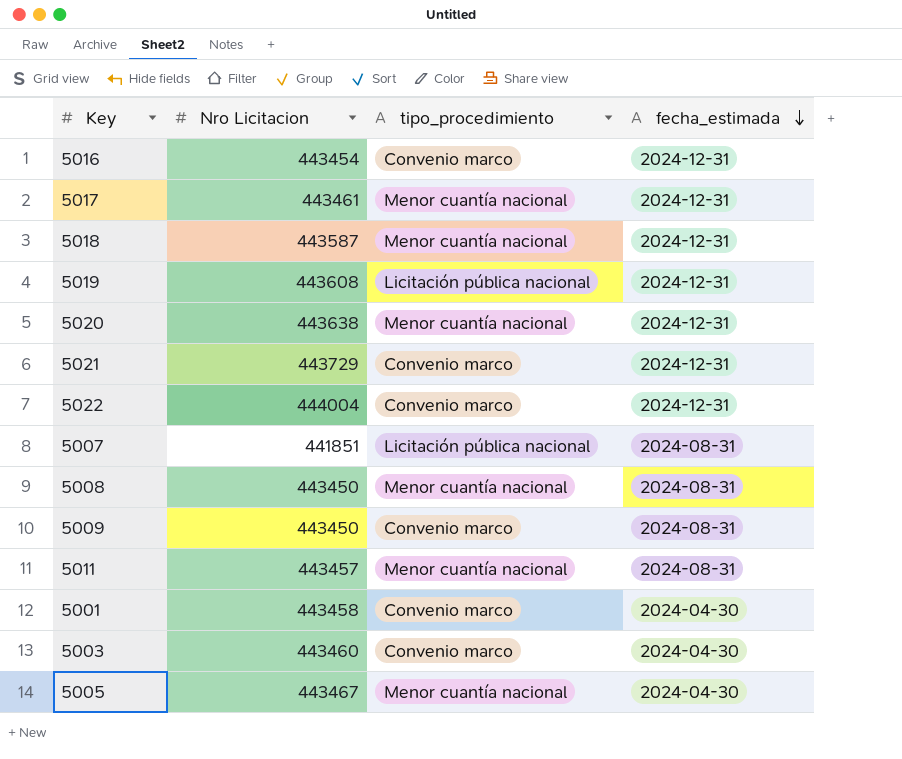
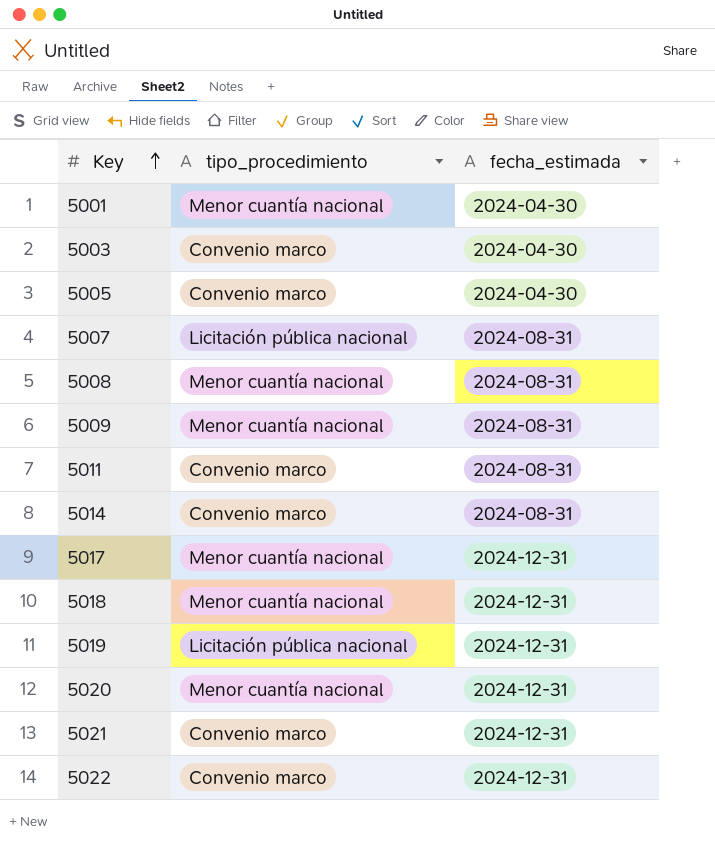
row order: fecha_estimada descending -> Key ascending
column Nro Licitacion | position: 2 -> none
row 5016: 443454 | Convenio marco | 2024-12-31 -> none
5001 | tipo_procedimiento: Convenio marco -> Menor cuantía nacional
5005 | tipo_procedimiento: Menor cuantía nacional -> Convenio marco
5009 | tipo_procedimiento: Convenio marco -> Menor cuantía nacional
5011 | tipo_procedimiento: Menor cuantía nacional -> Convenio marco
row 5014: none -> Convenio marco | 2024-08-31

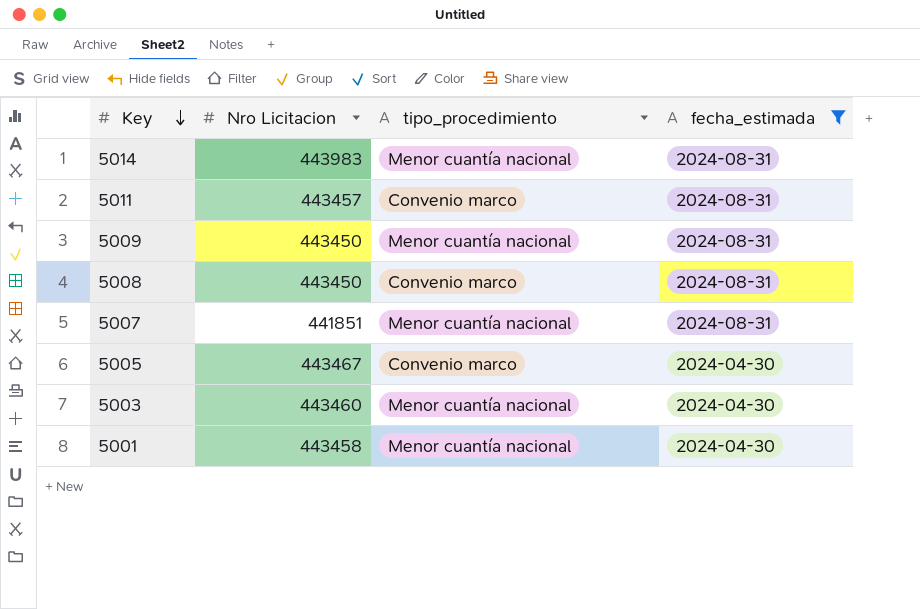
filter: none -> fecha_estimada != 2024-12-31
row order: Key ascending -> Key descending
column Nro Licitacion | position: none -> 2
5014 | tipo_procedimiento: Convenio marco -> Menor cuantía nacional
5008 | tipo_procedimiento: Menor cuantía nacional -> Convenio marco
5007 | tipo_procedimiento: Licitación pública nacional -> Menor cuantía nacional
5003 | tipo_procedimiento: Convenio marco -> Menor cuantía nacional

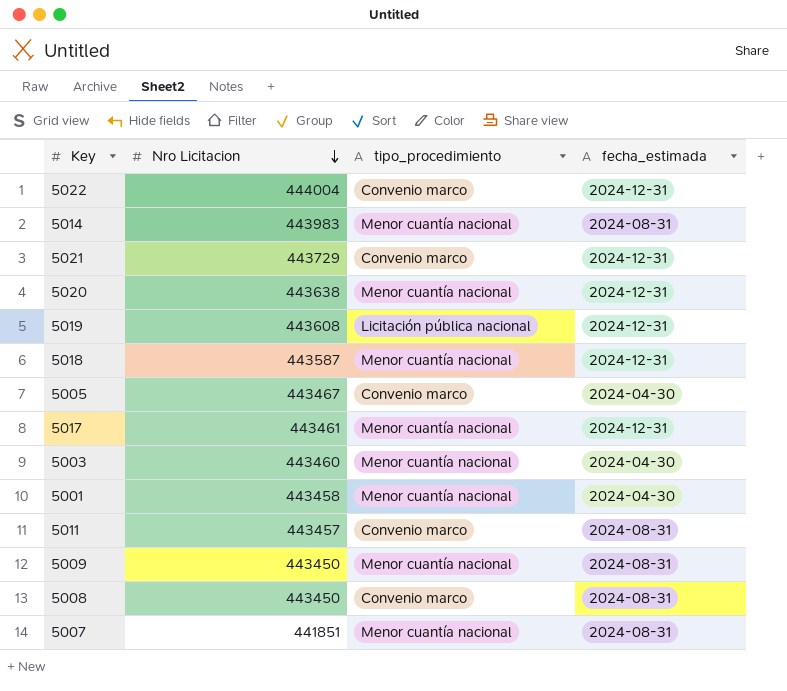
filter: fecha_estimada != 2024-12-31 -> none
row order: Key descending -> Nro Licitacion descending

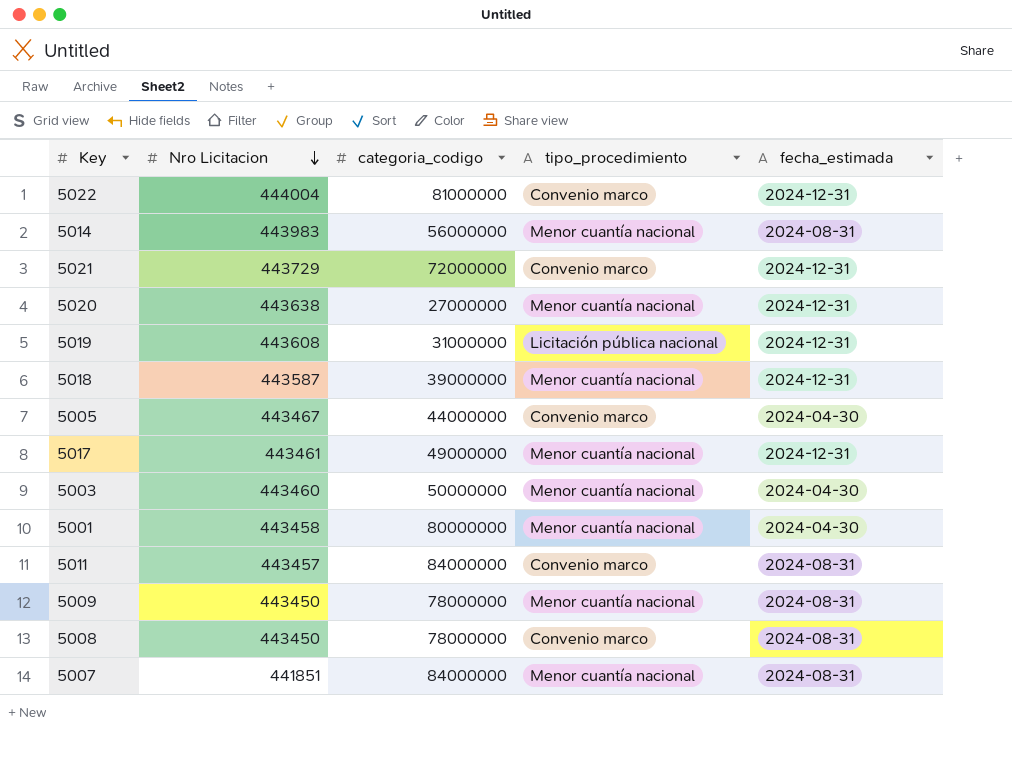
column categoria_codigo | position: none -> 3

